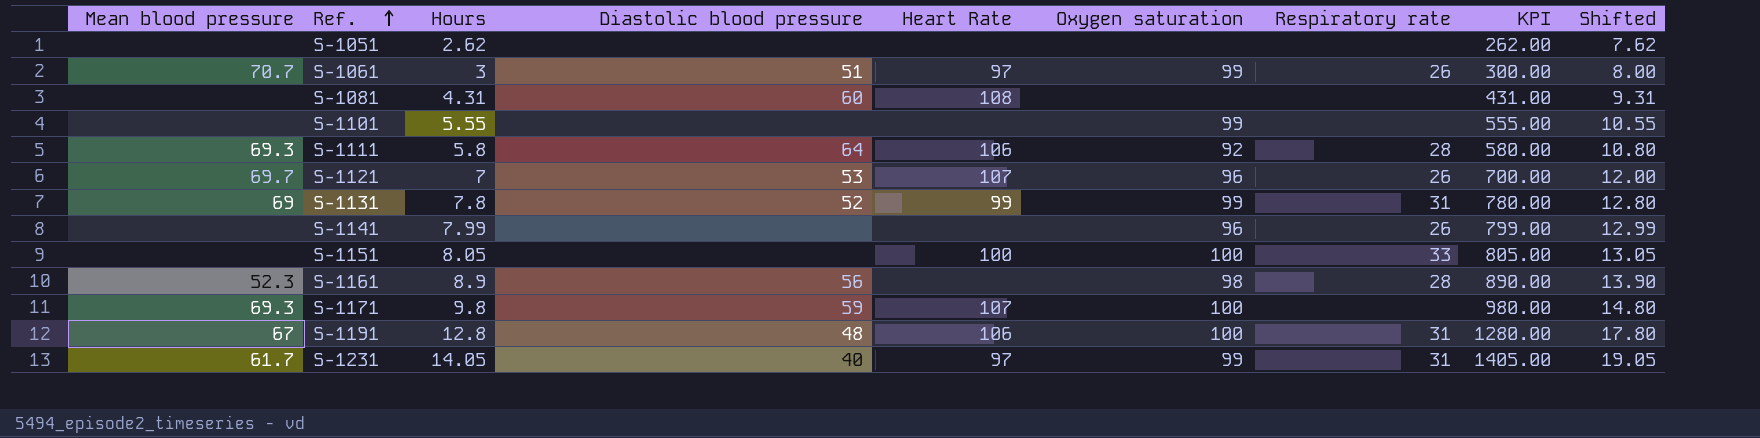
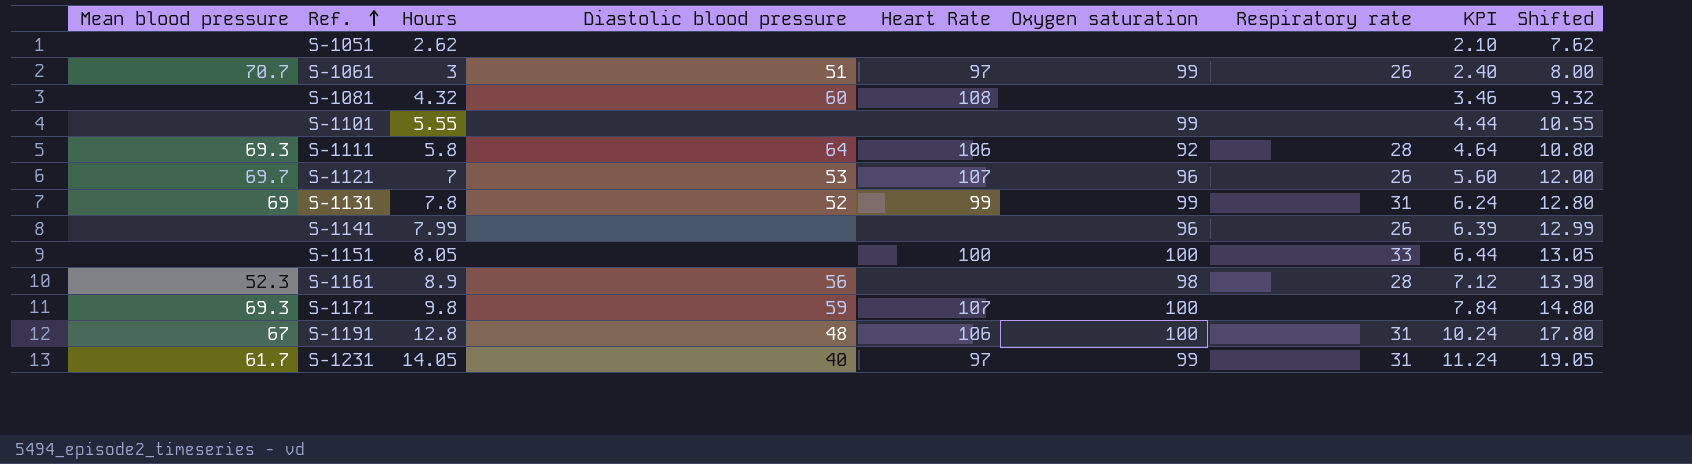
column KPI | formula: [Hours] * 100 -> [Hours] * 0.8
S-1081 | Hours: 4.31 -> 4.32
S-1081 | Shifted: 9.31 -> 9.32

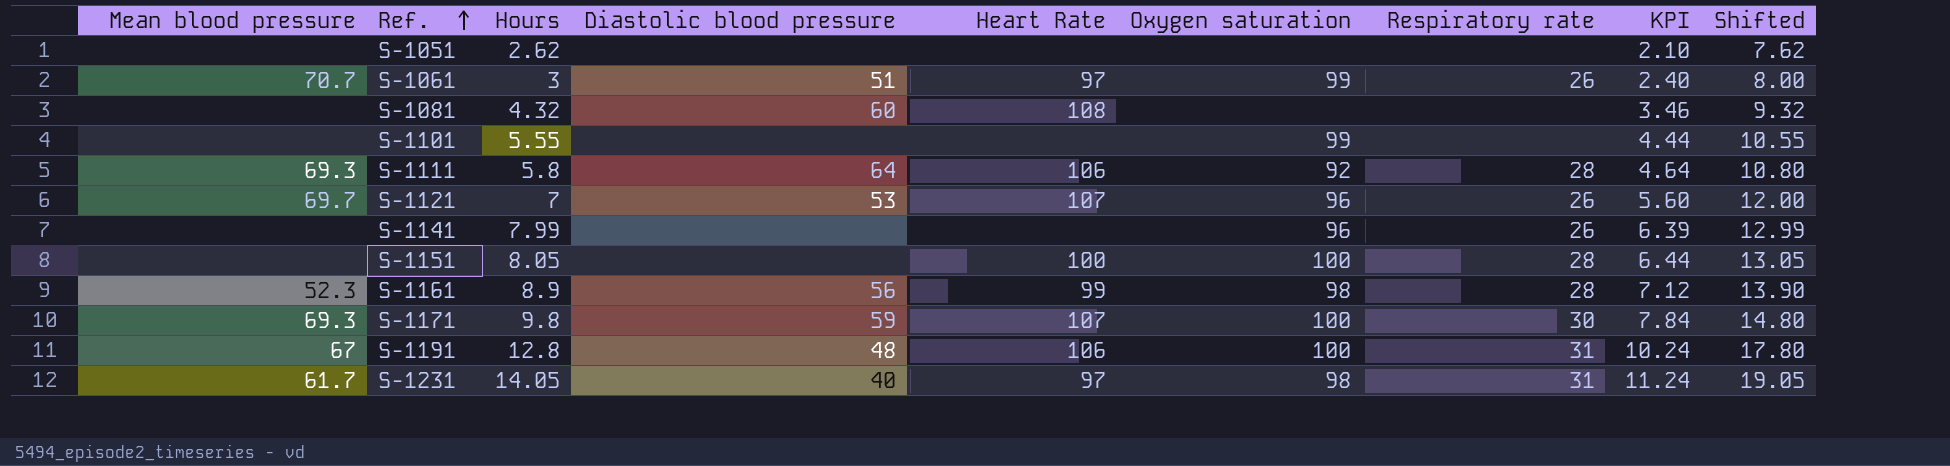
row S-1131: 69 | 7.8 | 52 | 99 | 99 | 31 | 6.24 | 12.80 -> none
S-1151 | Respiratory rate: 33 -> 28
S-1161 | Heart Rate: none -> 99
S-1171 | Respiratory rate: none -> 30
S-1231 | Oxygen saturation: 99 -> 98

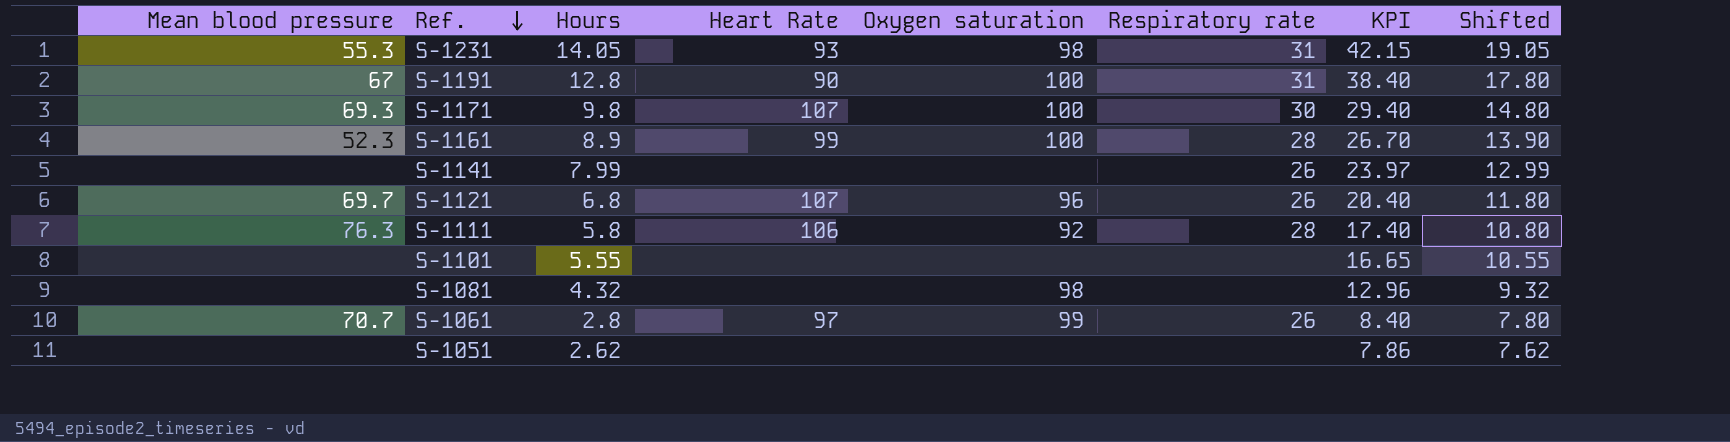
row order: Ref. ascending -> Ref. descending
column Diastolic blood pressure | position: 4 -> none
column KPI | formula: [Hours] * 0.8 -> [Hours] * 3
row S-1151: none | 8.05 | none | 100 | 100 | 28 | 6.44 | 13.05 -> none
S-1231 | Mean blood pressure: 61.7 -> 55.3
S-1231 | Heart Rate: 97 -> 93
S-1191 | Heart Rate: 106 -> 90
S-1161 | Oxygen saturation: 98 -> 100
S-1141 | Oxygen saturation: 96 -> none
S-1121 | Hours: 7 -> 6.8
S-1121 | Shifted: 12.00 -> 11.80
S-1111 | Mean blood pressure: 69.3 -> 76.3
S-1101 | Oxygen saturation: 99 -> none
S-1081 | Heart Rate: 108 -> none
S-1081 | Oxygen saturation: none -> 98
S-1061 | Hours: 3 -> 2.8
S-1061 | Shifted: 8.00 -> 7.80

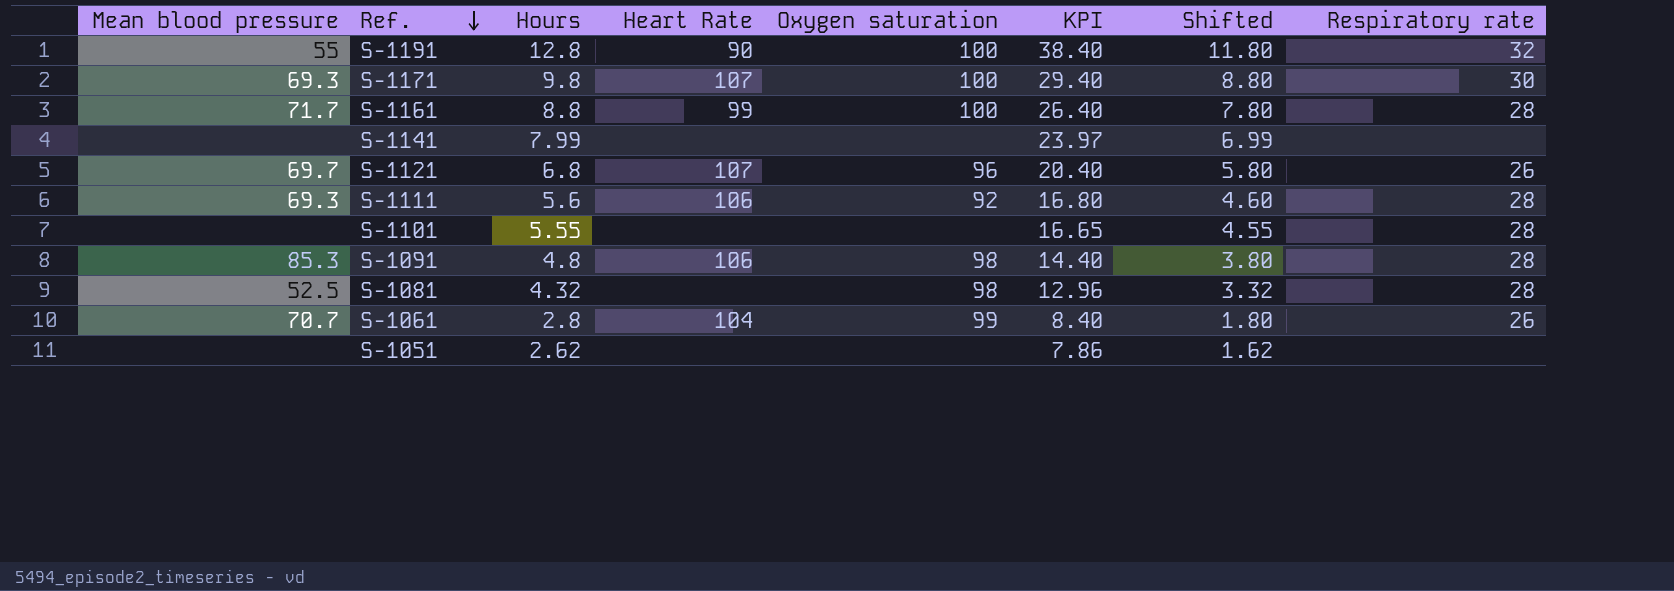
column Shifted | formula: [Hours] + 5 -> [Hours] - 1
column Respiratory rate | position: 6 -> 8
row S-1231: 55.3 | 14.05 | 93 | 98 | 31 | 42.15 | 19.05 -> none
S-1191 | Mean blood pressure: 67 -> 55
S-1191 | Respiratory rate: 31 -> 32
S-1161 | Mean blood pressure: 52.3 -> 71.7
S-1161 | Hours: 8.9 -> 8.8
S-1161 | KPI: 26.70 -> 26.40
S-1141 | Respiratory rate: 26 -> none
S-1111 | Mean blood pressure: 76.3 -> 69.3
S-1111 | Hours: 5.8 -> 5.6
S-1111 | KPI: 17.40 -> 16.80
S-1101 | Respiratory rate: none -> 28
row S-1091: none -> 85.3 | 4.8 | 106 | 98 | 14.40 | 3.80 | 28
S-1081 | Mean blood pressure: none -> 52.5
S-1081 | Respiratory rate: none -> 28
S-1061 | Heart Rate: 97 -> 104

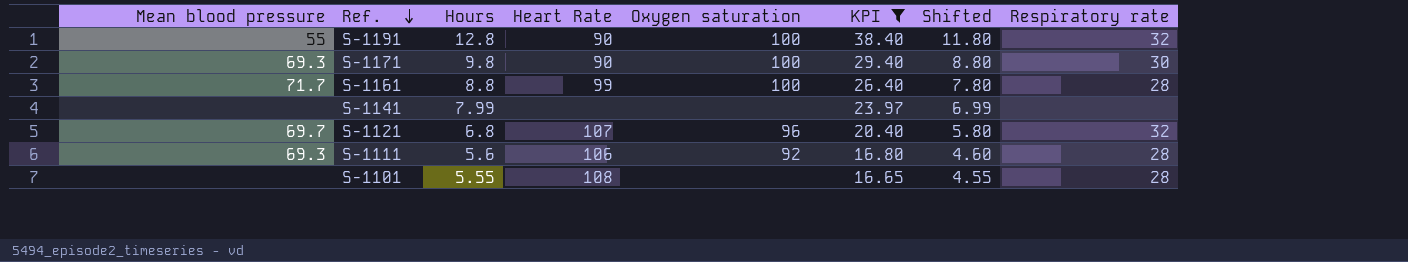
filter: none -> KPI >= 16.65
S-1171 | Heart Rate: 107 -> 90
S-1121 | Respiratory rate: 26 -> 32
S-1101 | Heart Rate: none -> 108

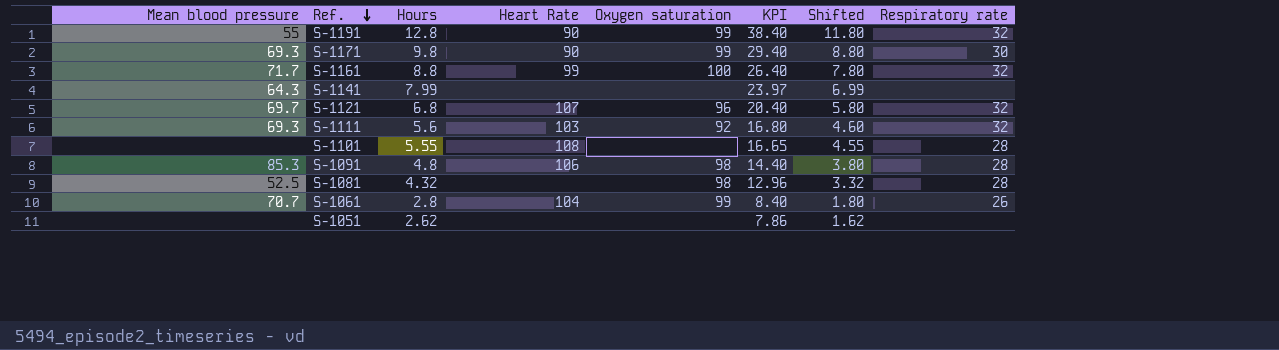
filter: KPI >= 16.65 -> none
S-1191 | Oxygen saturation: 100 -> 99
S-1171 | Oxygen saturation: 100 -> 99
S-1161 | Respiratory rate: 28 -> 32
S-1141 | Mean blood pressure: none -> 64.3
S-1111 | Heart Rate: 106 -> 103
S-1111 | Respiratory rate: 28 -> 32

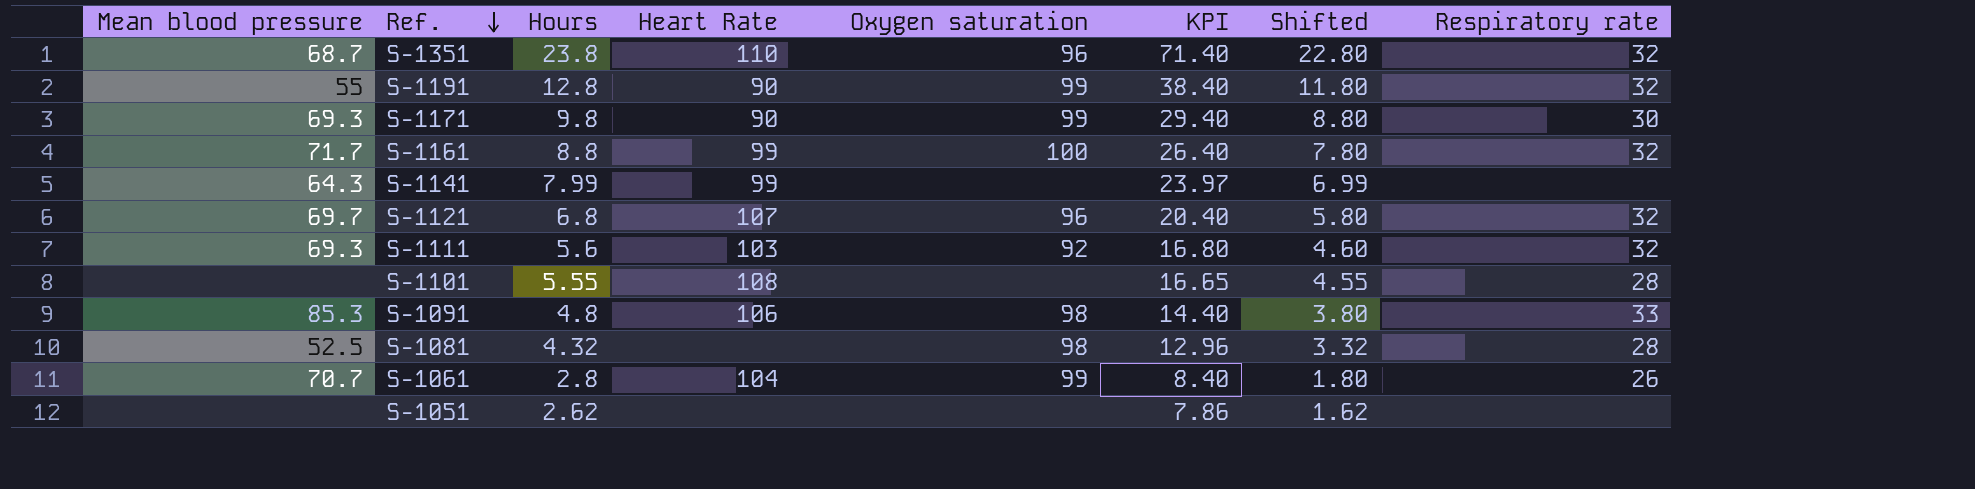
row S-1351: none -> 68.7 | 23.8 | 110 | 96 | 71.40 | 22.80 | 32
S-1141 | Heart Rate: none -> 99
S-1091 | Respiratory rate: 28 -> 33

